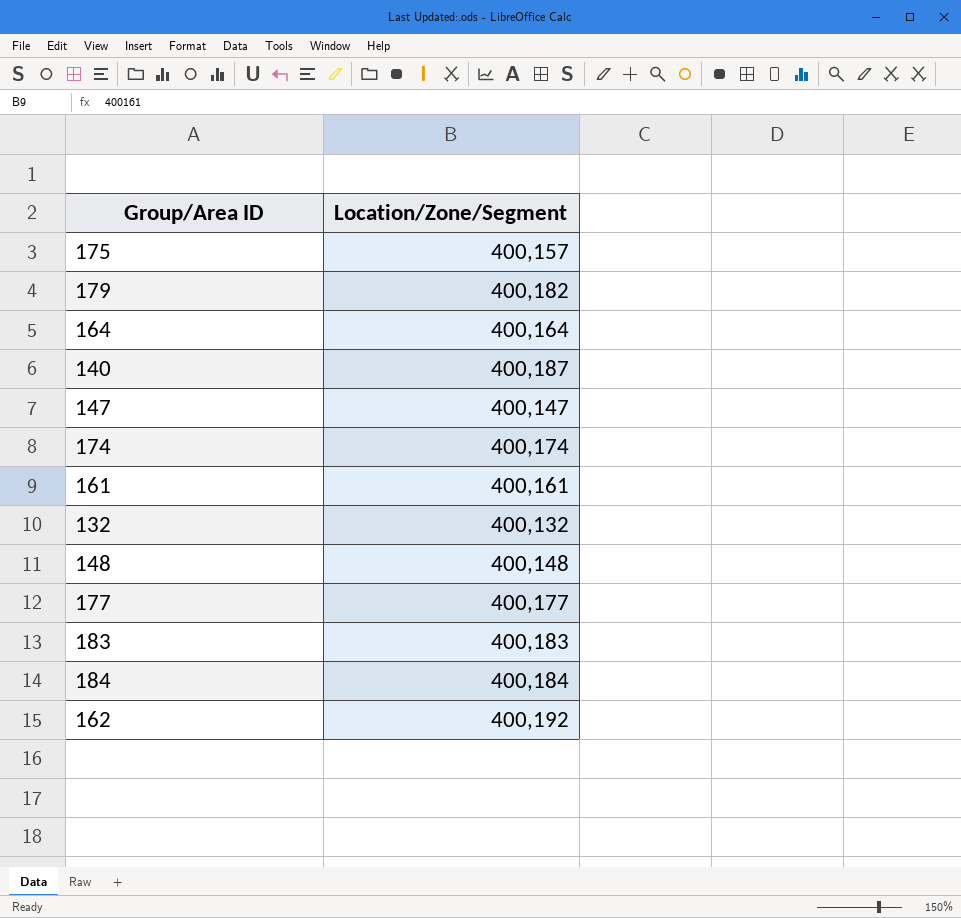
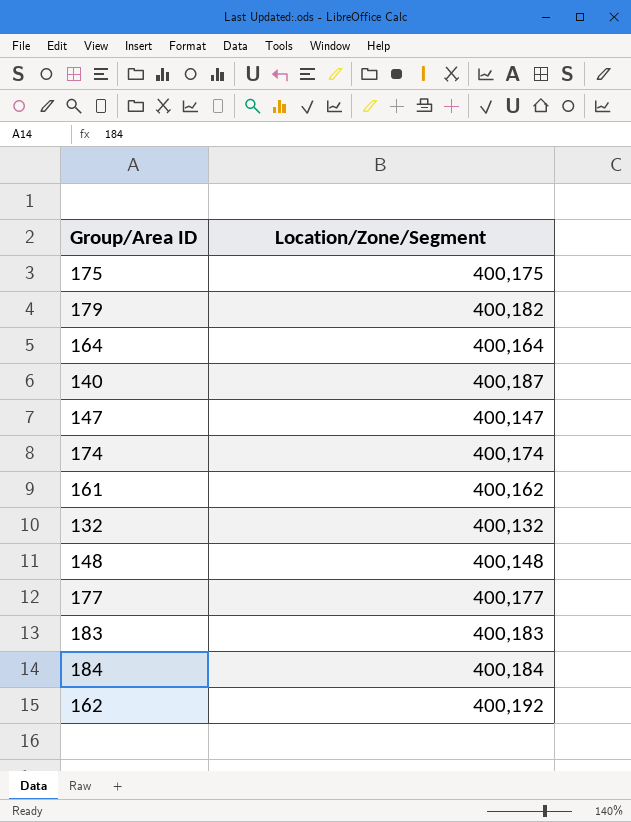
175 | Location/Zone/Segment: 400,157 -> 400,175
161 | Location/Zone/Segment: 400,161 -> 400,162

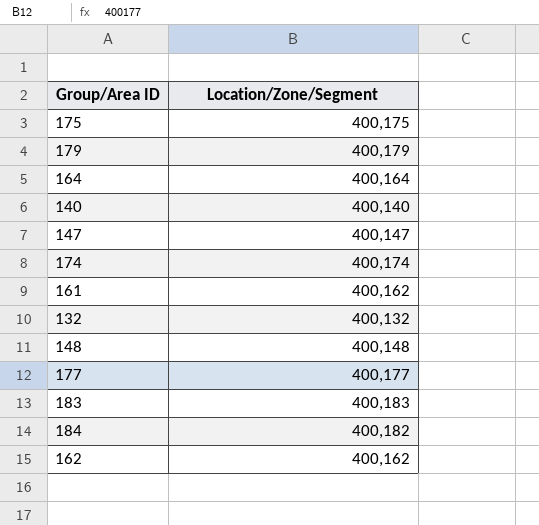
179 | Location/Zone/Segment: 400,182 -> 400,179
140 | Location/Zone/Segment: 400,187 -> 400,140
184 | Location/Zone/Segment: 400,184 -> 400,182
162 | Location/Zone/Segment: 400,192 -> 400,162

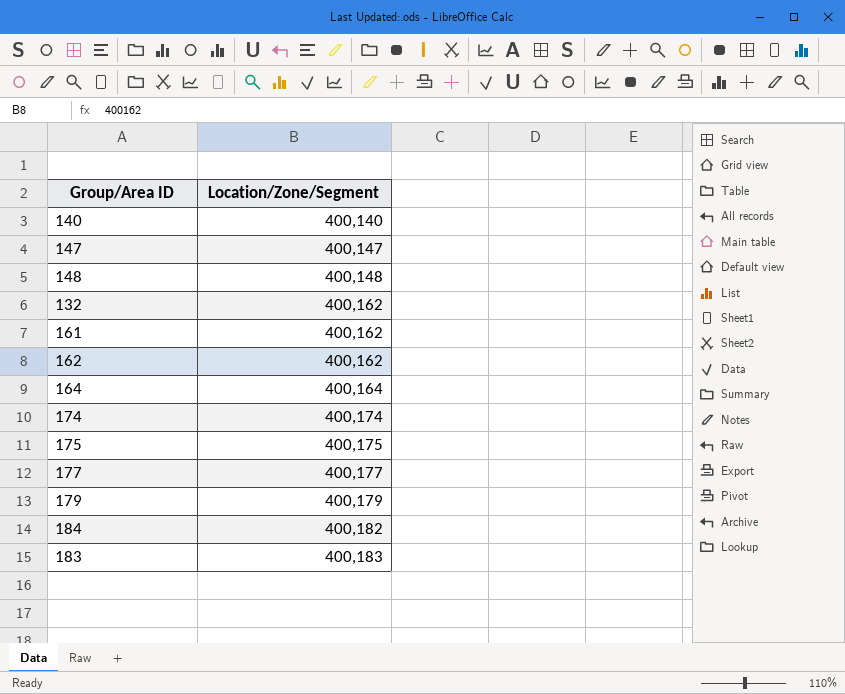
row order: none -> Location/Zone/Segment ascending
132 | Location/Zone/Segment: 400,132 -> 400,162

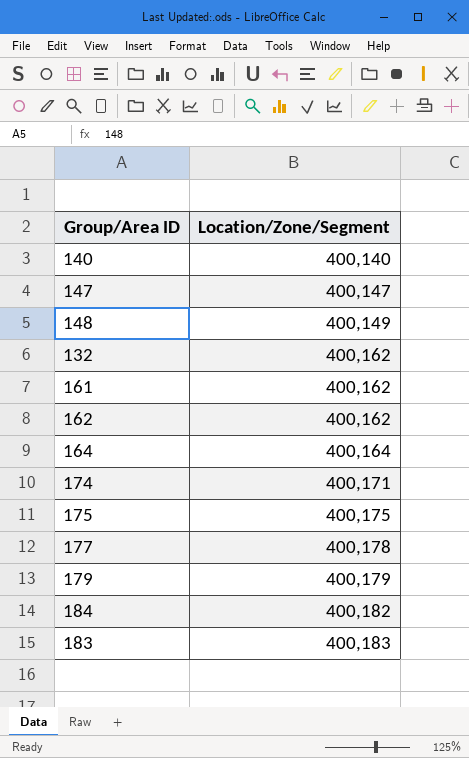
148 | Location/Zone/Segment: 400,148 -> 400,149
174 | Location/Zone/Segment: 400,174 -> 400,171
177 | Location/Zone/Segment: 400,177 -> 400,178

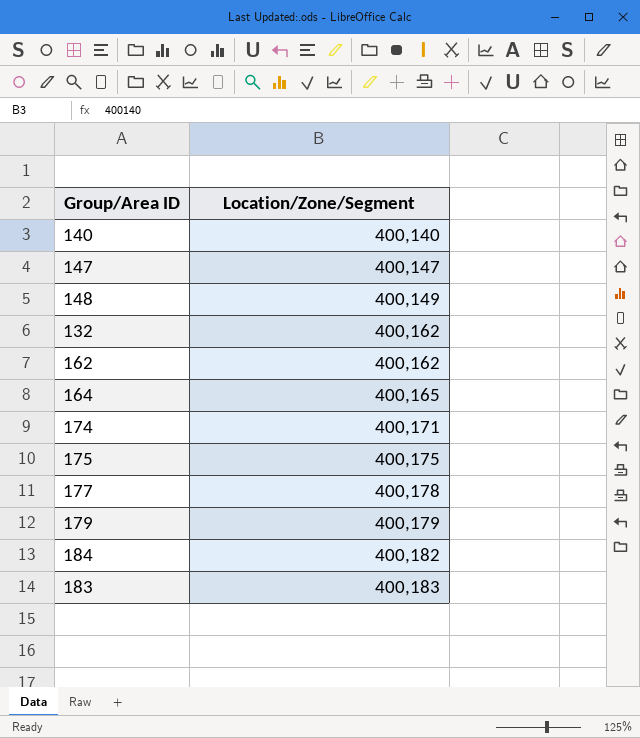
row 161: 400,162 -> none
164 | Location/Zone/Segment: 400,164 -> 400,165

